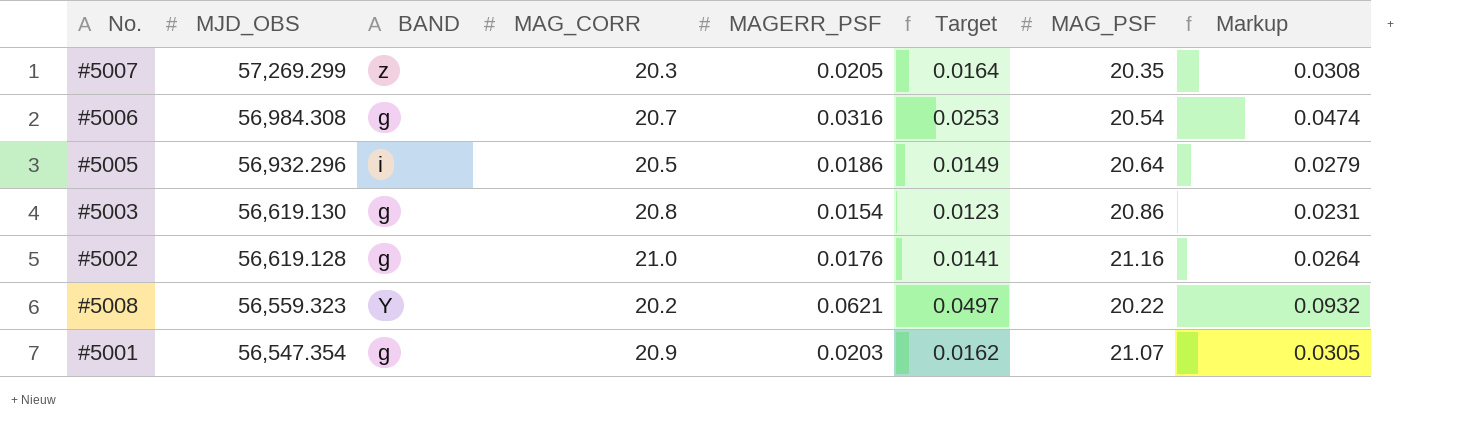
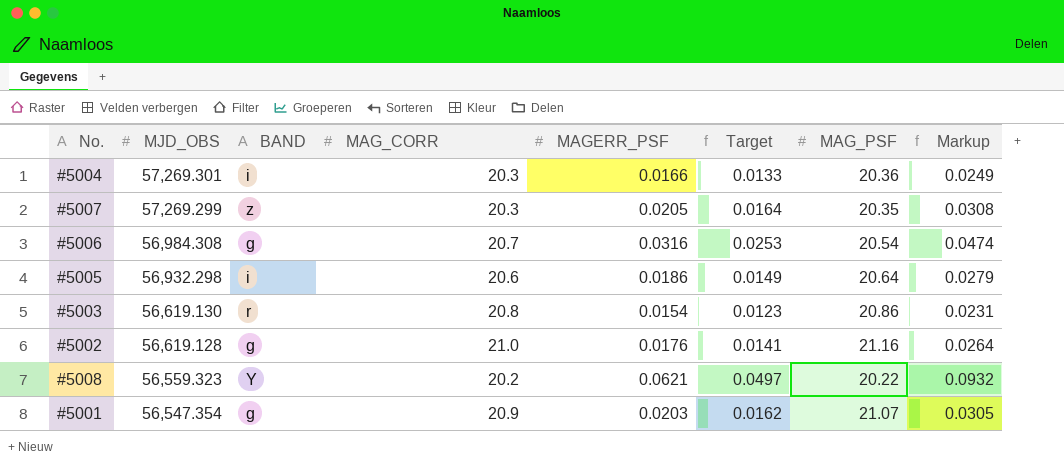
row #5004: none -> 57,269.301 | i | 20.3 | 0.0166 | 0.0133 | 20.36 | 0.0249
#5005 | MJD_OBS: 56,932.296 -> 56,932.298
#5005 | MAG_CORR: 20.5 -> 20.6
#5003 | BAND: g -> r

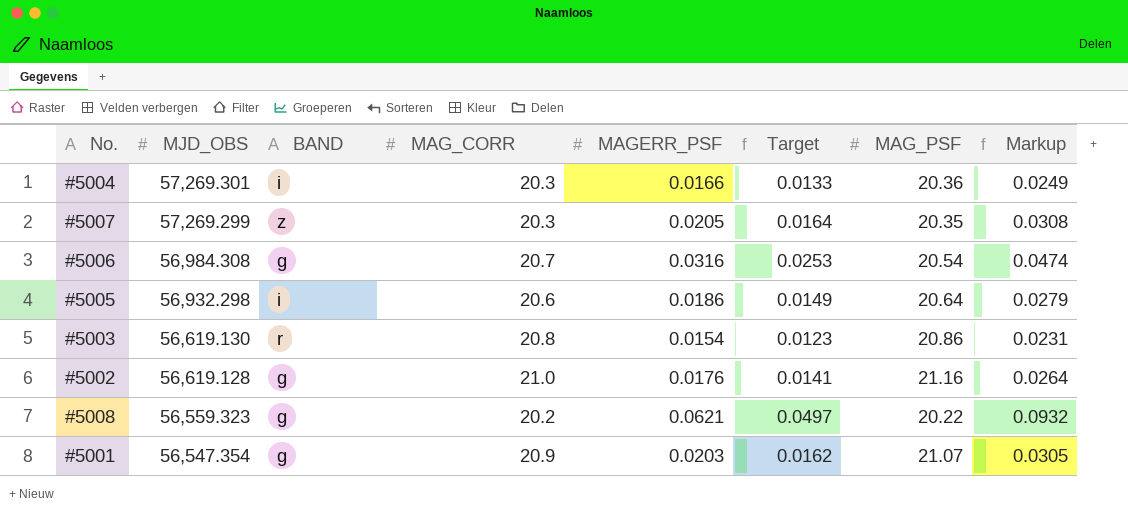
#5008 | BAND: Y -> g

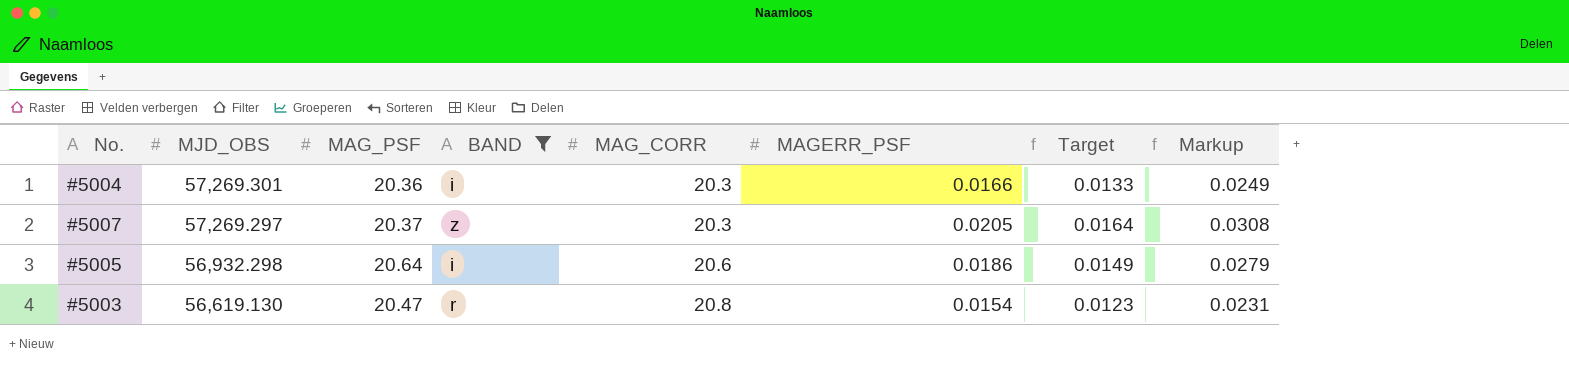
filter: none -> BAND != g
column MAG_PSF | position: 7 -> 3
#5007 | MJD_OBS: 57,269.299 -> 57,269.297
#5007 | MAG_PSF: 20.35 -> 20.37
#5003 | MAG_PSF: 20.86 -> 20.47

